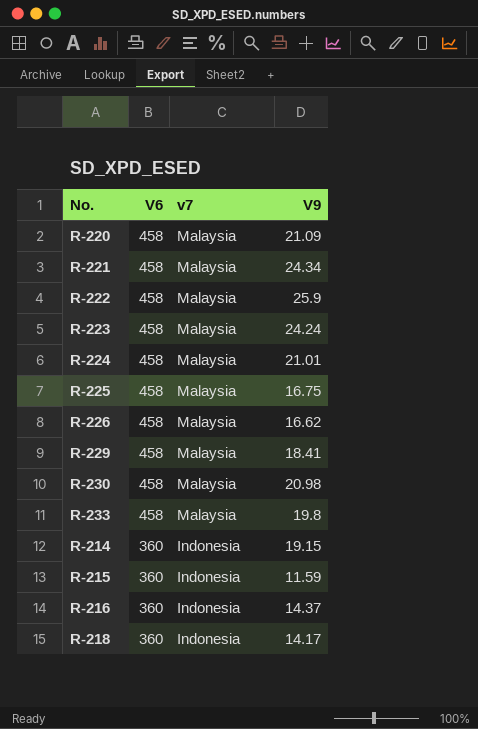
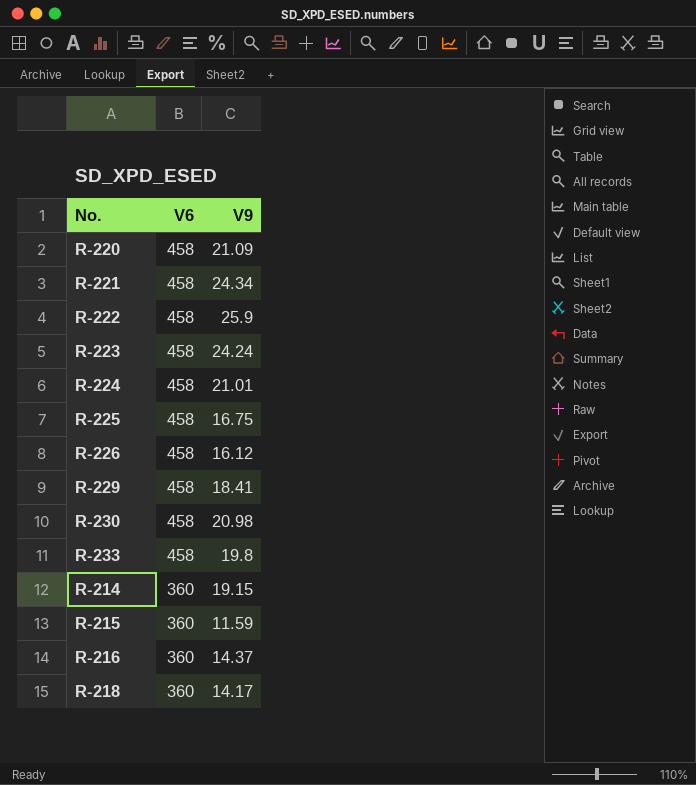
column v7 | position: 3 -> none
R-226 | V9: 16.62 -> 16.12

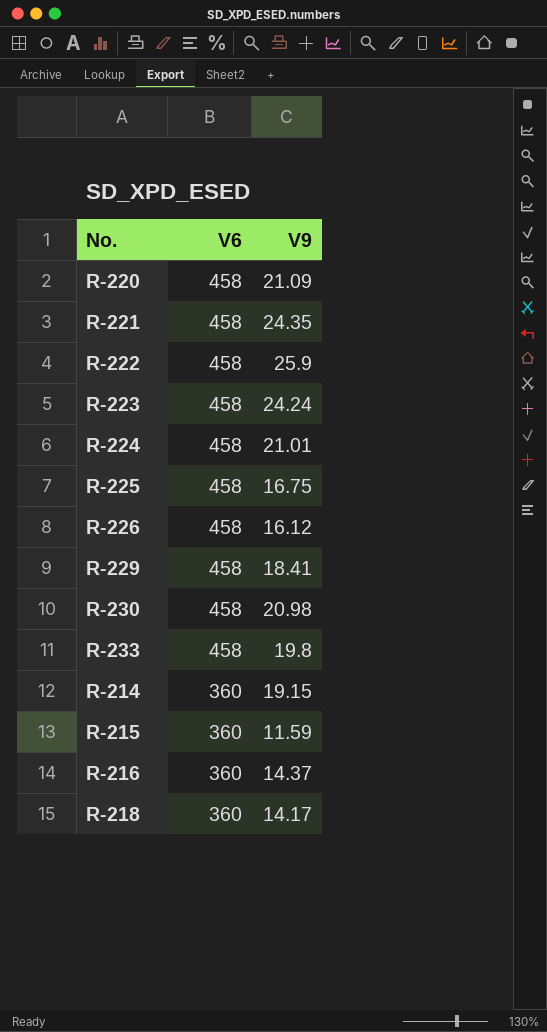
R-221 | V9: 24.34 -> 24.35

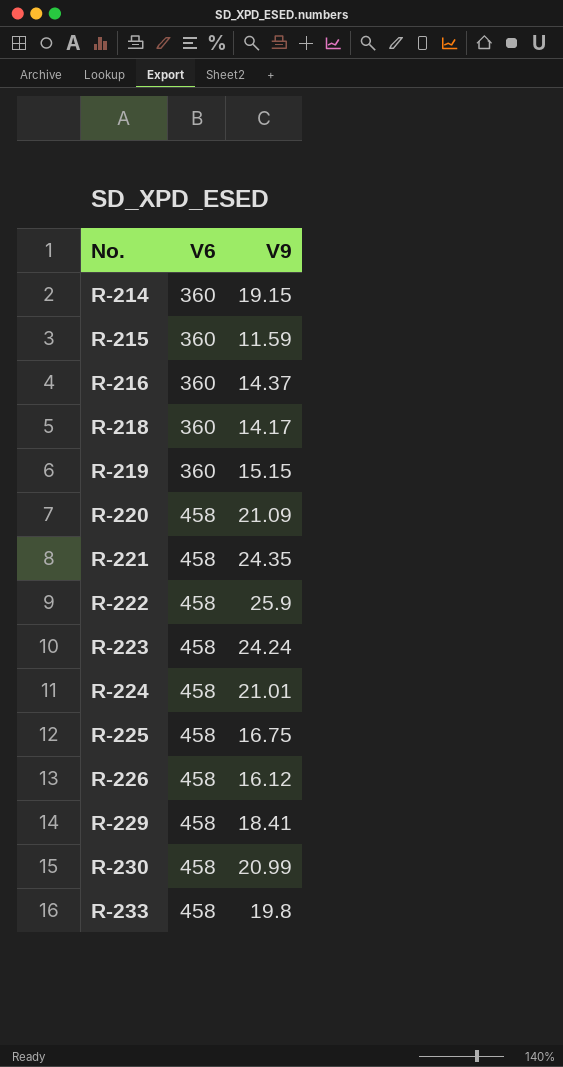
row order: V6 descending -> No. ascending
row R-219: none -> 360 | 15.15
R-230 | V9: 20.98 -> 20.99

